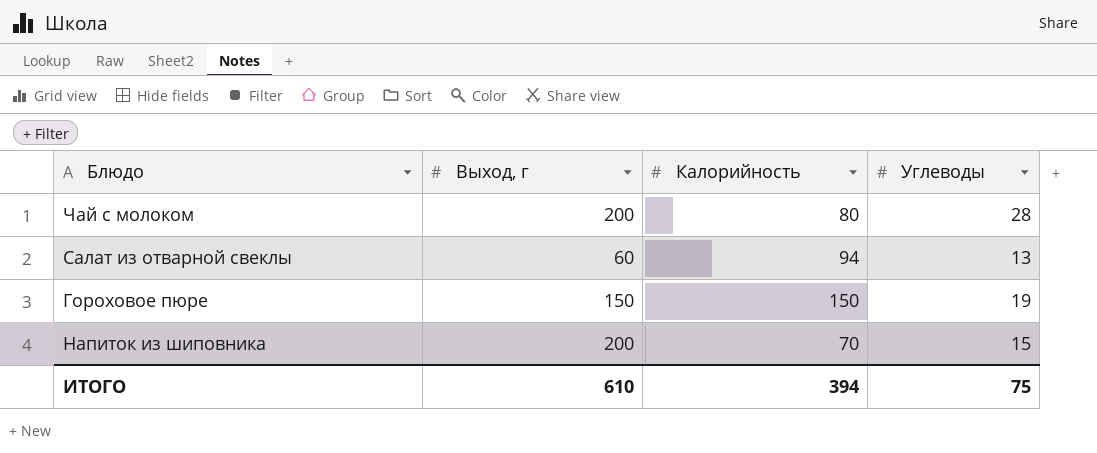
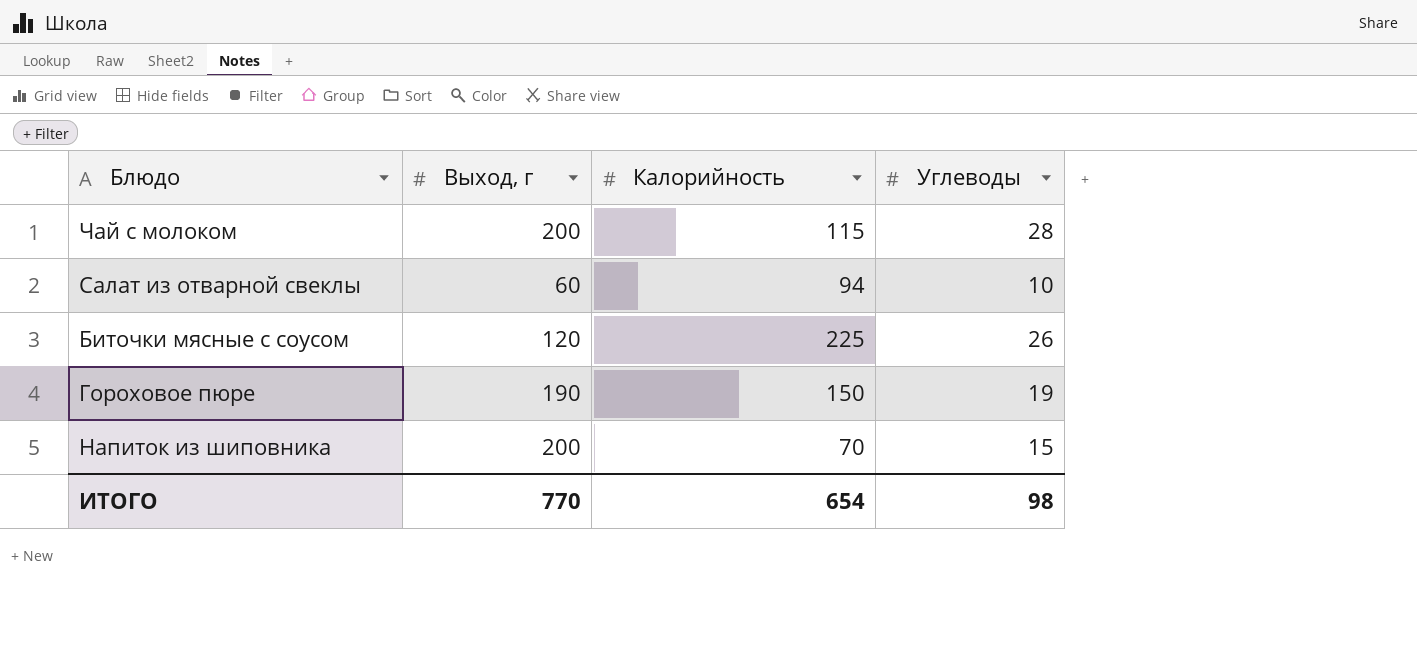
Чай с молоком | Калорийность: 80 -> 115
Салат из отварной свеклы | Углеводы: 13 -> 10
row Биточки мясные с соусом: none -> 120 | 225 | 26
Гороховое пюре | Выход, г: 150 -> 190
ИТОГО | Выход, г: 610 -> 770
ИТОГО | Калорийность: 394 -> 654
ИТОГО | Углеводы: 75 -> 98

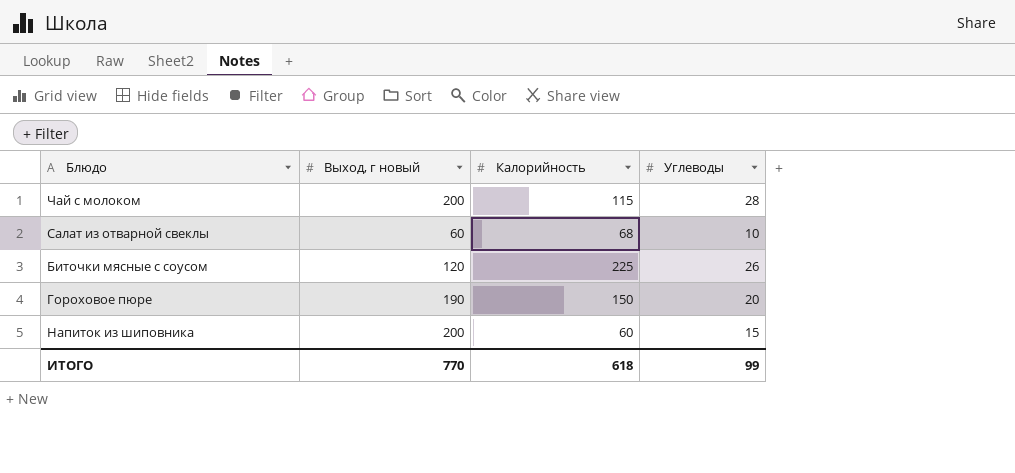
column name: Выход, г -> Выход, г новый
Салат из отварной свеклы | Калорийность: 94 -> 68
Гороховое пюре | Углеводы: 19 -> 20
Напиток из шиповника | Калорийность: 70 -> 60
ИТОГО | Калорийность: 654 -> 618
ИТОГО | Углеводы: 98 -> 99

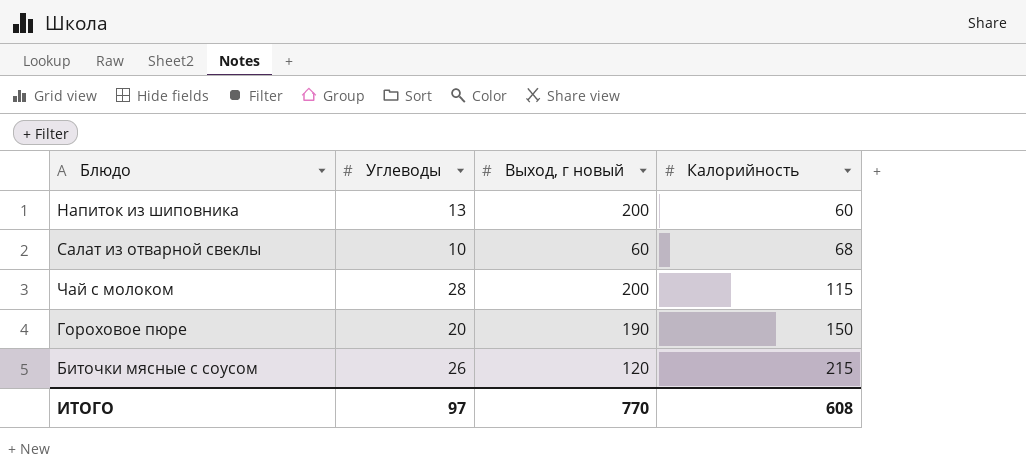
row order: none -> Калорийность ascending
column Углеводы | position: 4 -> 2
Напиток из шиповника | Углеводы: 15 -> 13
Биточки мясные с соусом | Калорийность: 225 -> 215
ИТОГО | Углеводы: 99 -> 97
ИТОГО | Калорийность: 618 -> 608

